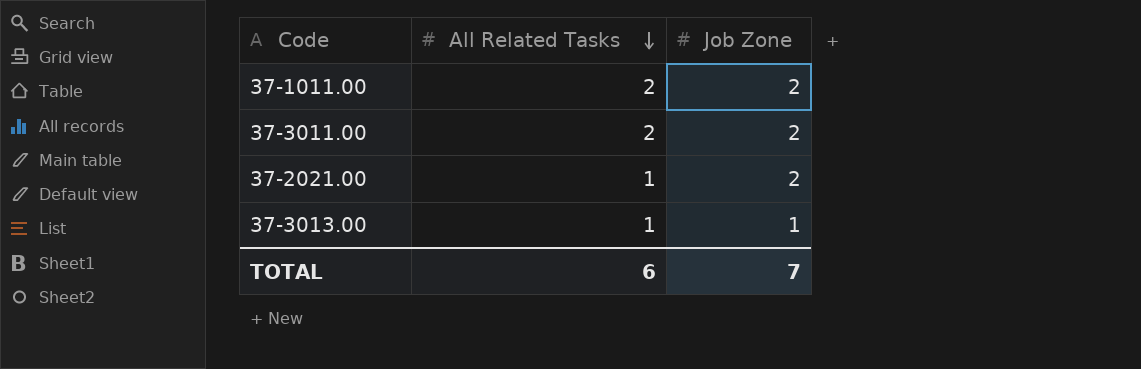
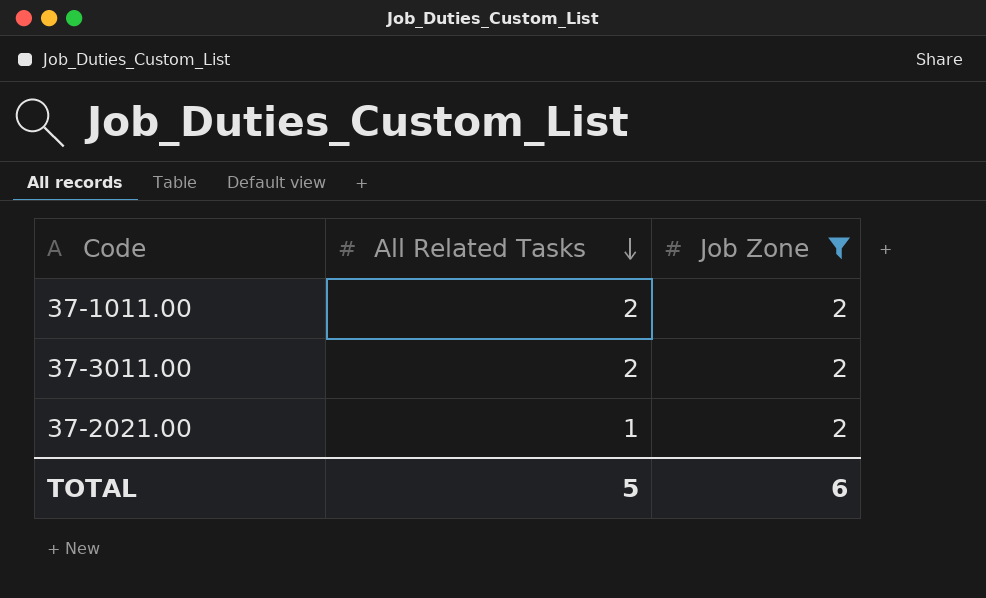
filter: none -> Job Zone = 2
TOTAL | All Related Tasks: 6 -> 5
TOTAL | Job Zone: 7 -> 6

